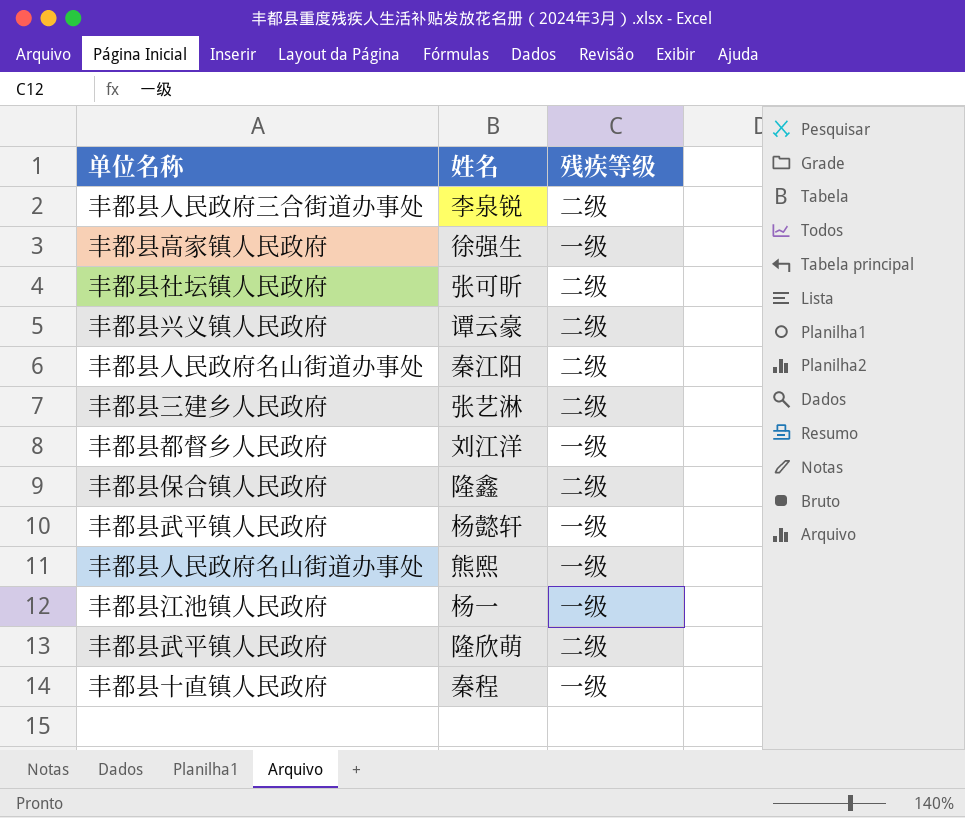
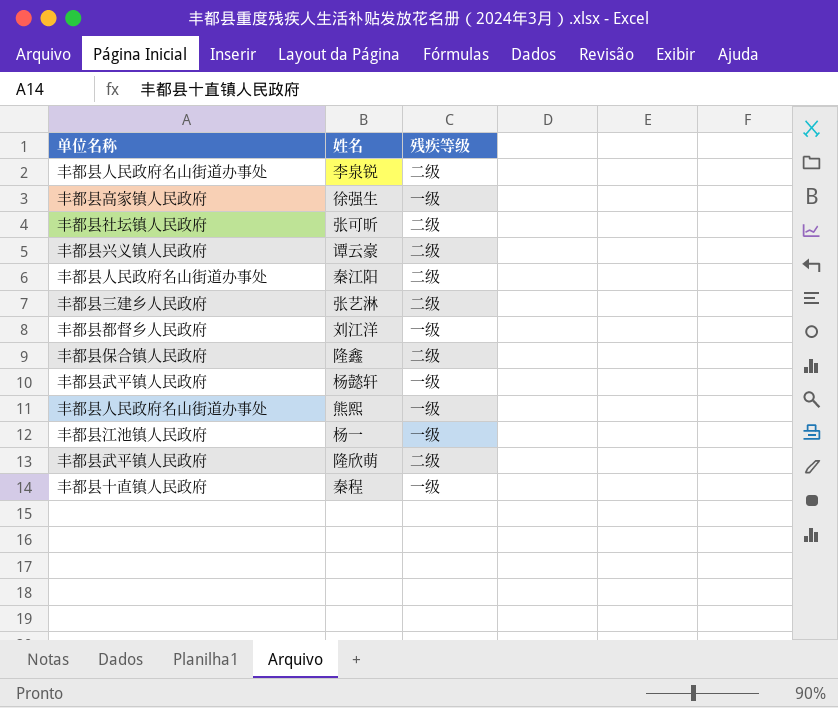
李泉锐 | 单位名称: 丰都县人民政府三合街道办事处 -> 丰都县人民政府名山街道办事处

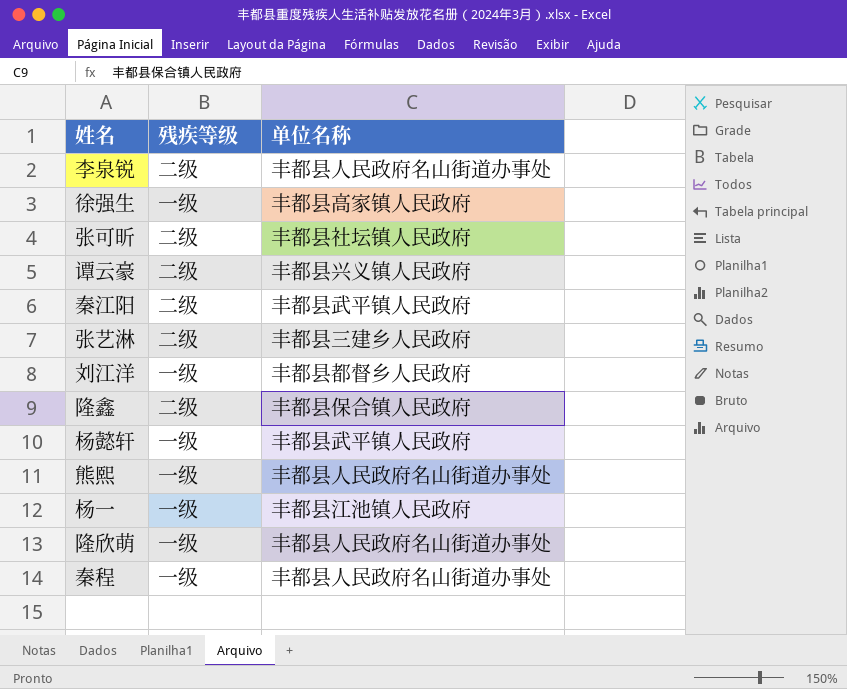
column 单位名称 | position: 1 -> 3
秦江阳 | 单位名称: 丰都县人民政府名山街道办事处 -> 丰都县武平镇人民政府
隆欣萌 | 残疾等级: 二级 -> 一级
隆欣萌 | 单位名称: 丰都县武平镇人民政府 -> 丰都县人民政府名山街道办事处
秦程 | 单位名称: 丰都县十直镇人民政府 -> 丰都县人民政府名山街道办事处

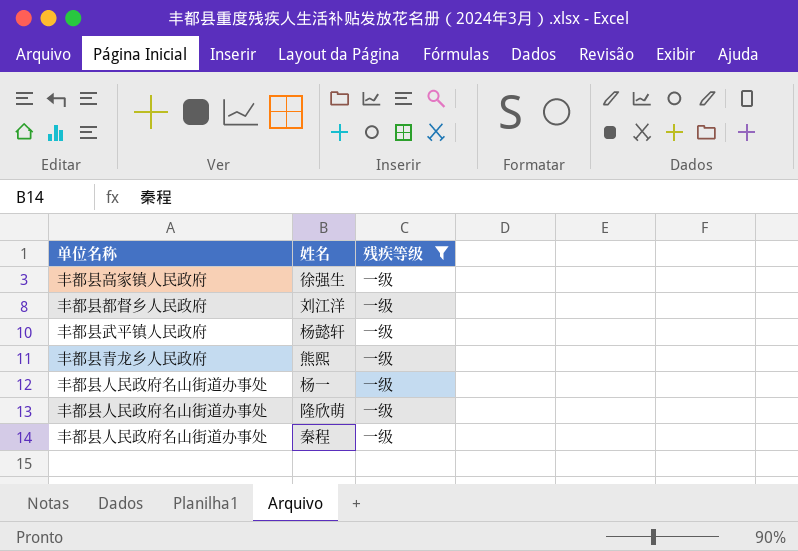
filter: none -> 残疾等级 = 一级
column 单位名称 | position: 3 -> 1
熊熙 | 单位名称: 丰都县人民政府名山街道办事处 -> 丰都县青龙乡人民政府
杨一 | 单位名称: 丰都县江池镇人民政府 -> 丰都县人民政府名山街道办事处

